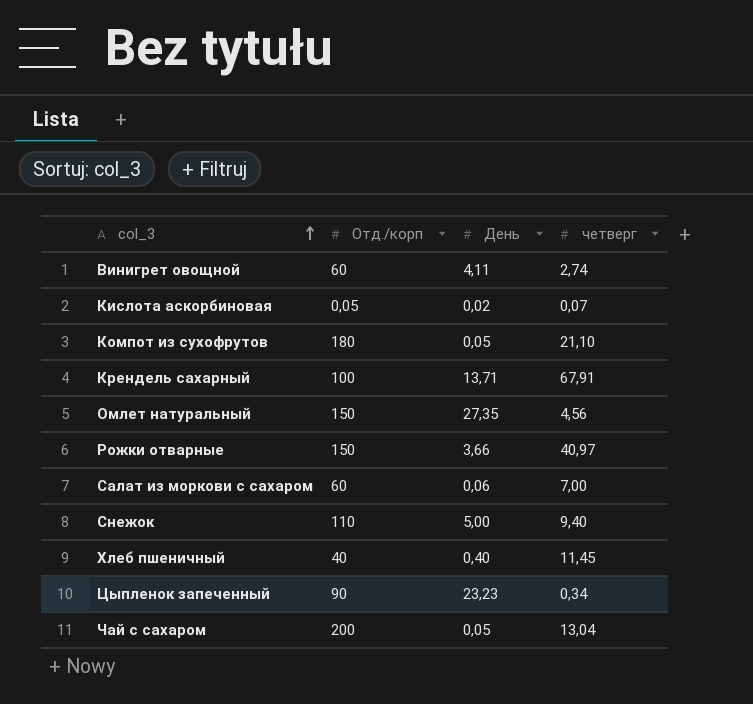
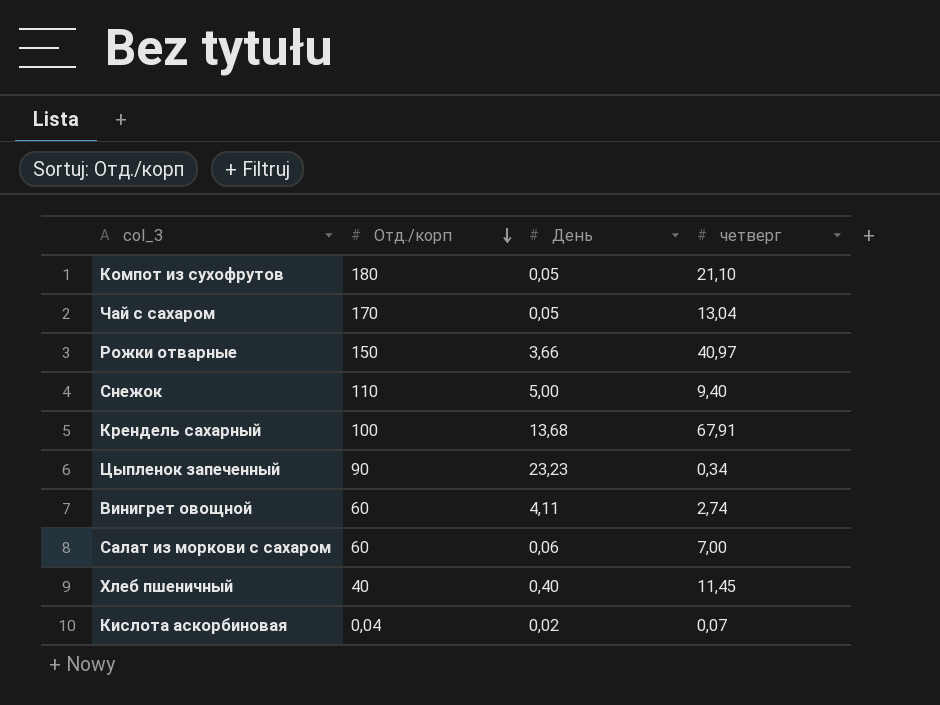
row order: col_3 ascending -> Отд./корп descending
row Омлет натуральный: 150 | 27,35 | 4,56 -> none
Чай с сахаром | Отд./корп: 200 -> 170
Крендель сахарный | День: 13,71 -> 13,68
Кислота аскорбиновая | Отд./корп: 0,05 -> 0,04

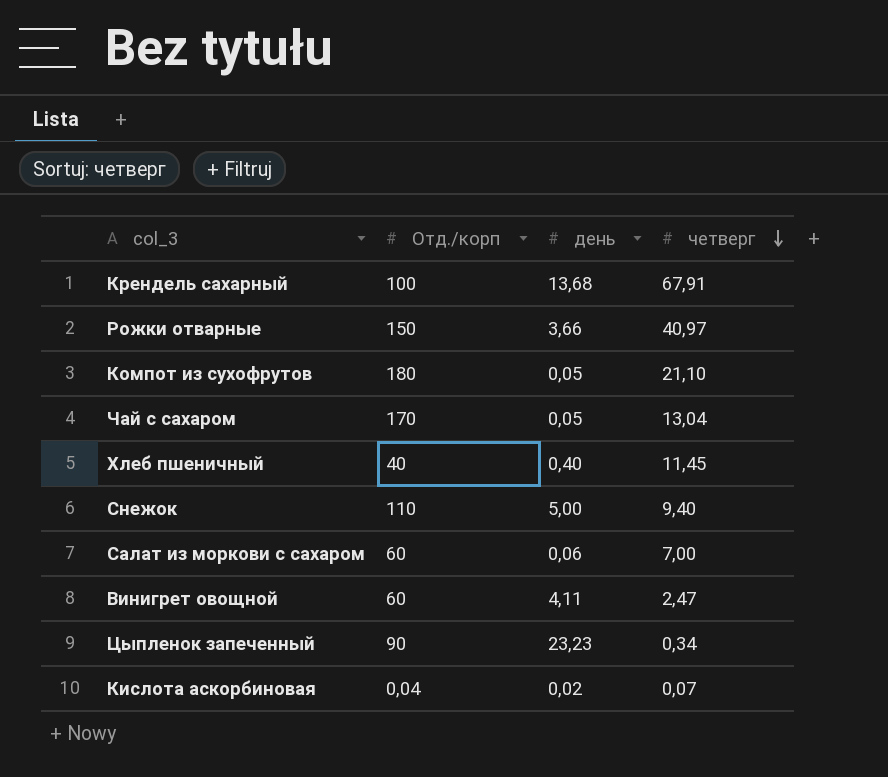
row order: Отд./корп descending -> четверг descending
column name: День -> день
Винигрет овощной | четверг: 2,74 -> 2,47

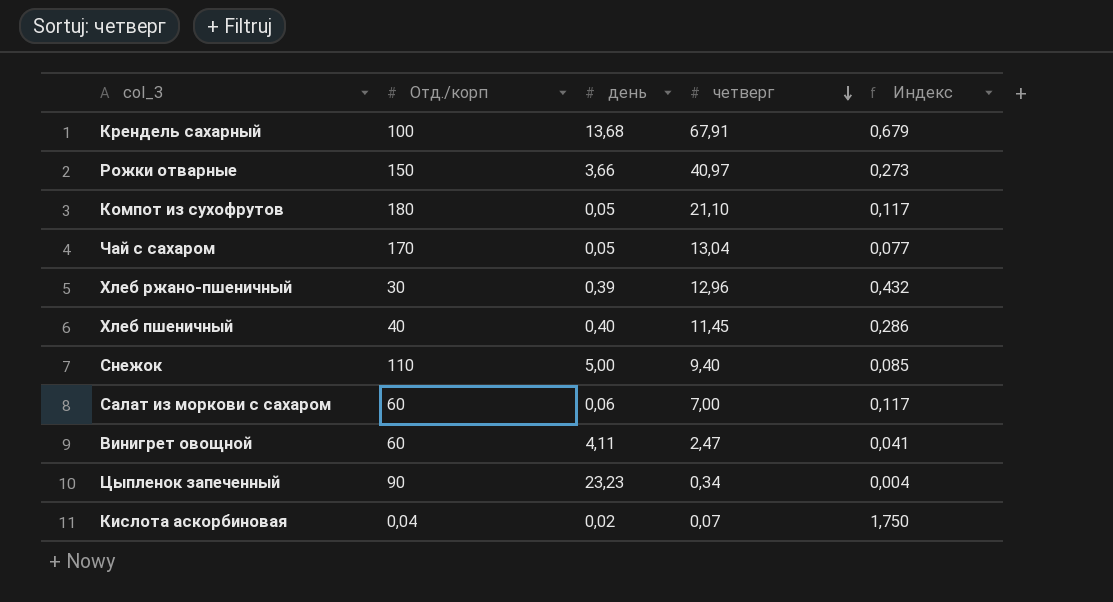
column Индекс | formula: none -> [четверг] / [Отд./корп]
row Хлеб ржано-пшеничный: none -> 30 | 0,39 | 12,96 | 0,432

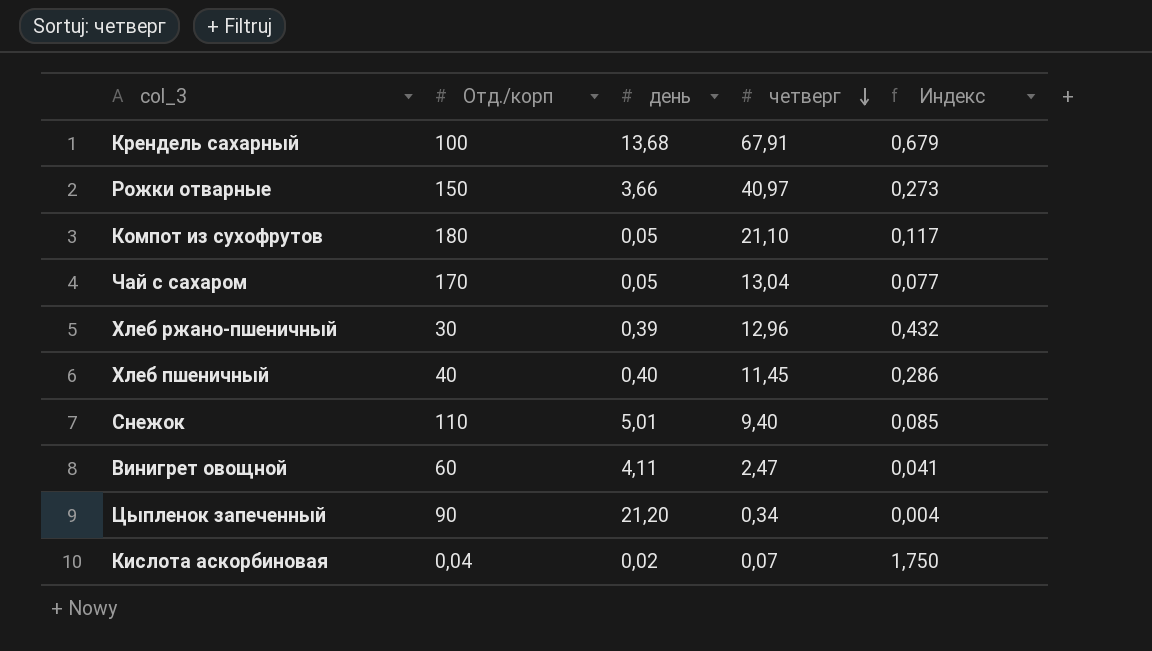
row Салат из моркови с сахаром: 60 | 0,06 | 7,00 | 0,117 -> none
Снежок | день: 5,00 -> 5,01
Цыпленок запеченный | день: 23,23 -> 21,20

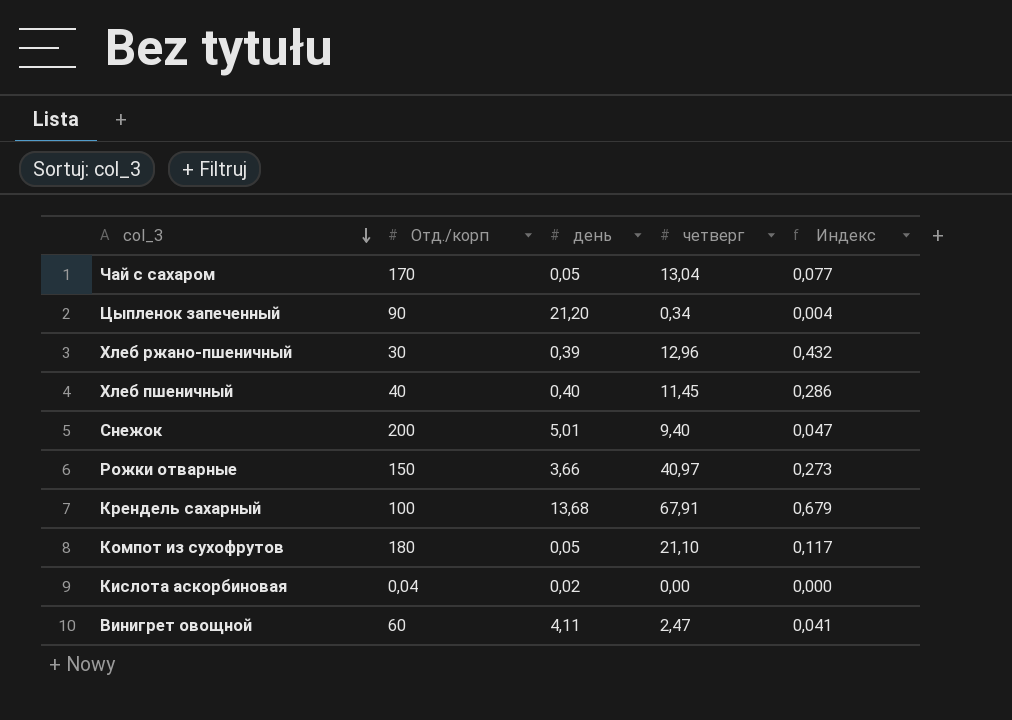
row order: четверг descending -> col_3 descending
Снежок | Отд./корп: 110 -> 200
Снежок | Индекс: 0,085 -> 0,047
Кислота аскорбиновая | четверг: 0,07 -> 0,00
Кислота аскорбиновая | Индекс: 1,750 -> 0,000

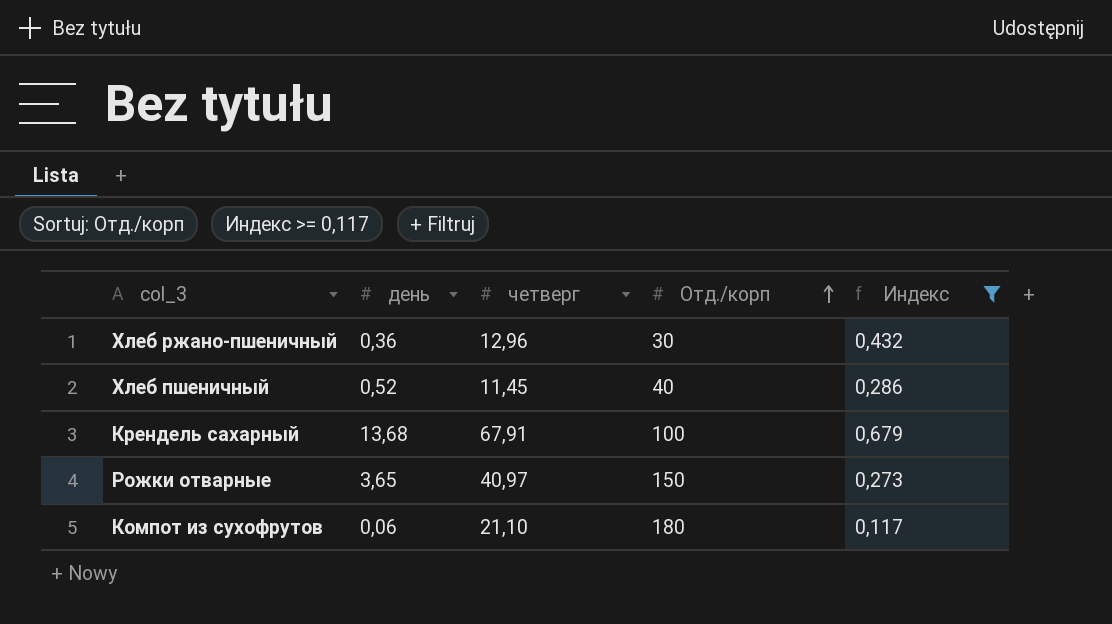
filter: none -> Индекс >= 0,117
row order: col_3 descending -> Отд./корп ascending
column Отд./корп | position: 2 -> 4
Хлеб ржано-пшеничный | день: 0,39 -> 0,36
Хлеб пшеничный | день: 0,40 -> 0,52
Рожки отварные | день: 3,66 -> 3,65
Компот из сухофрутов | день: 0,05 -> 0,06

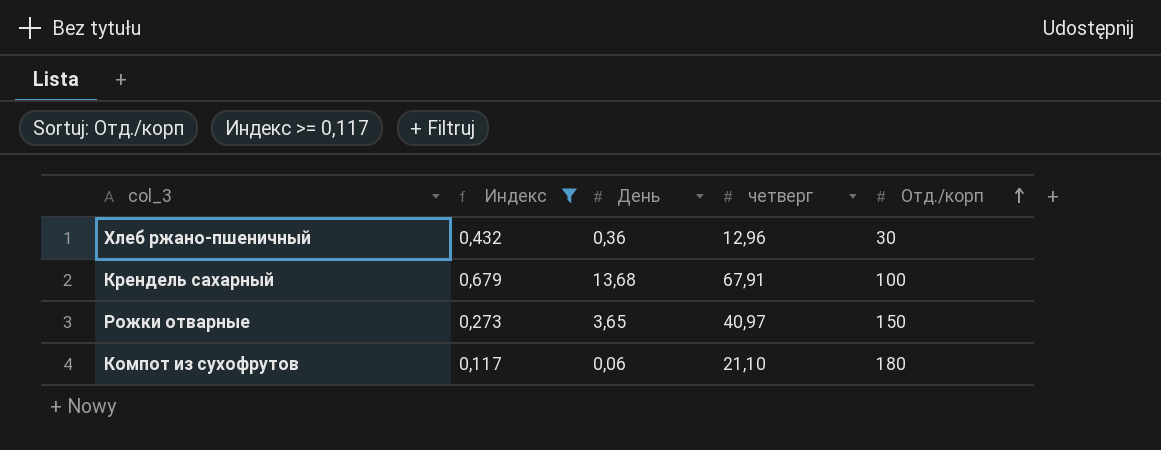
column Индекс | position: 5 -> 2
column name: день -> День
row Хлеб пшеничный: 0,52 | 11,45 | 40 | 0,286 -> none

